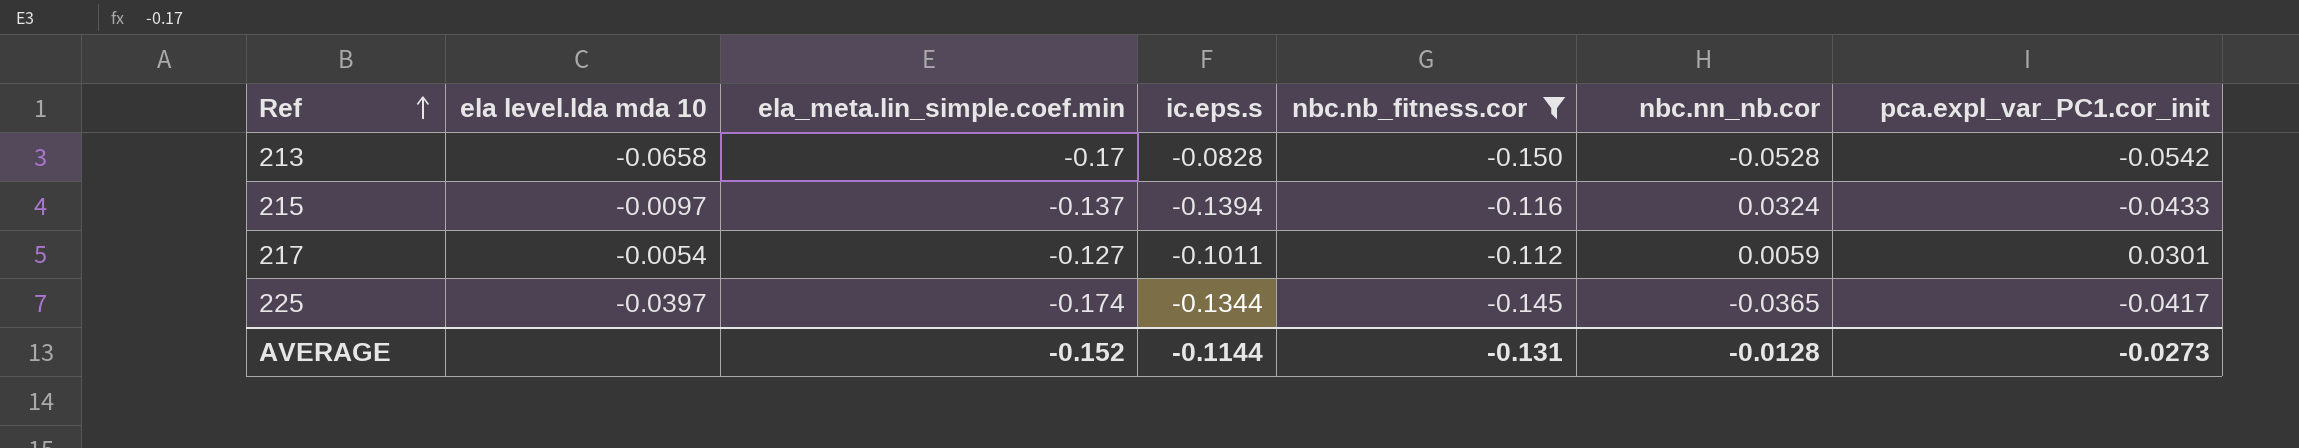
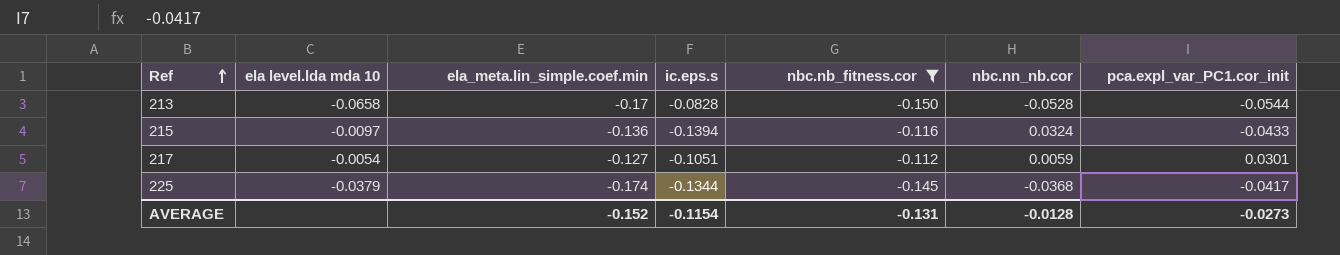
213 | pca.expl_var_PC1.cor_init: -0.0542 -> -0.0544
215 | ela_meta.lin_simple.coef.min: -0.137 -> -0.136
217 | ic.eps.s: -0.1011 -> -0.1051
225 | ela level.lda mda 10: -0.0397 -> -0.0379
225 | nbc.nn_nb.cor: -0.0365 -> -0.0368
AVERAGE | ic.eps.s: -0.1144 -> -0.1154

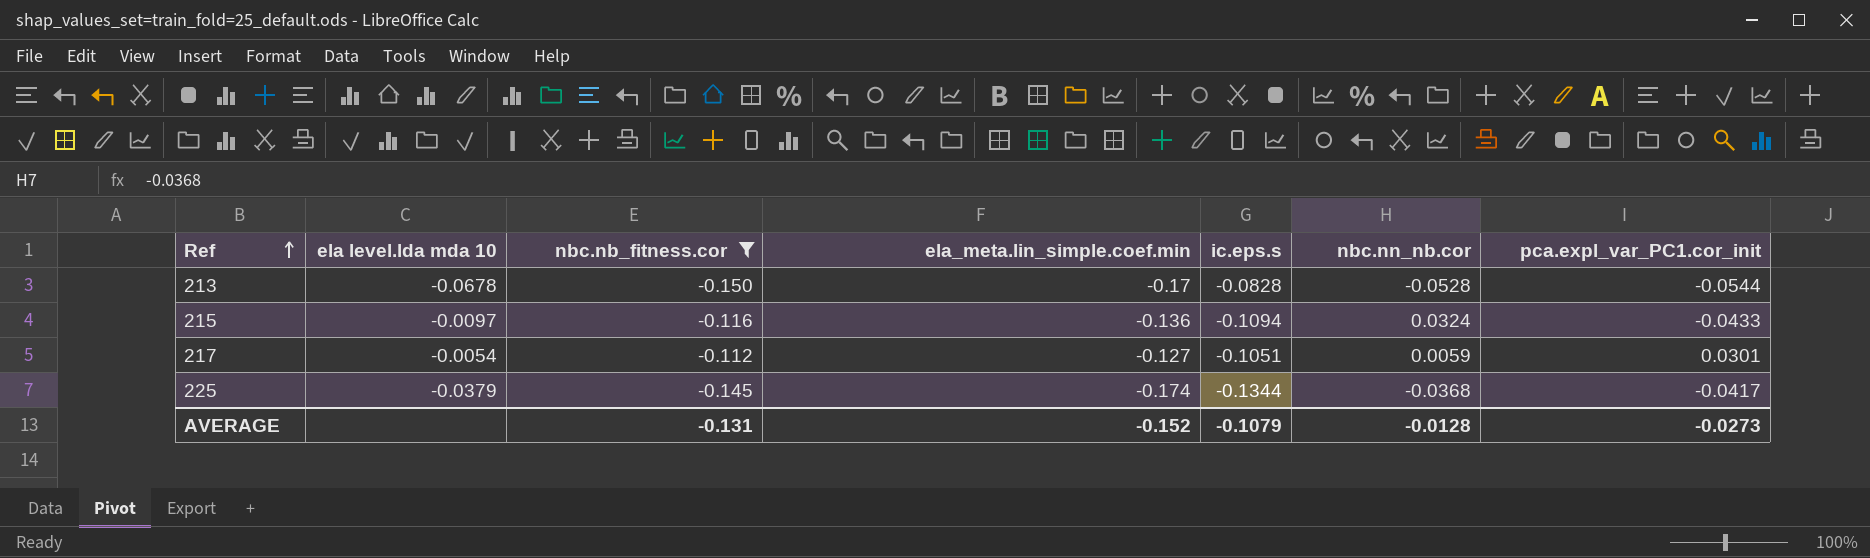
column nbc.nb_fitness.cor | position: 5 -> 3
213 | ela level.lda mda 10: -0.0658 -> -0.0678
215 | ic.eps.s: -0.1394 -> -0.1094
AVERAGE | ic.eps.s: -0.1154 -> -0.1079

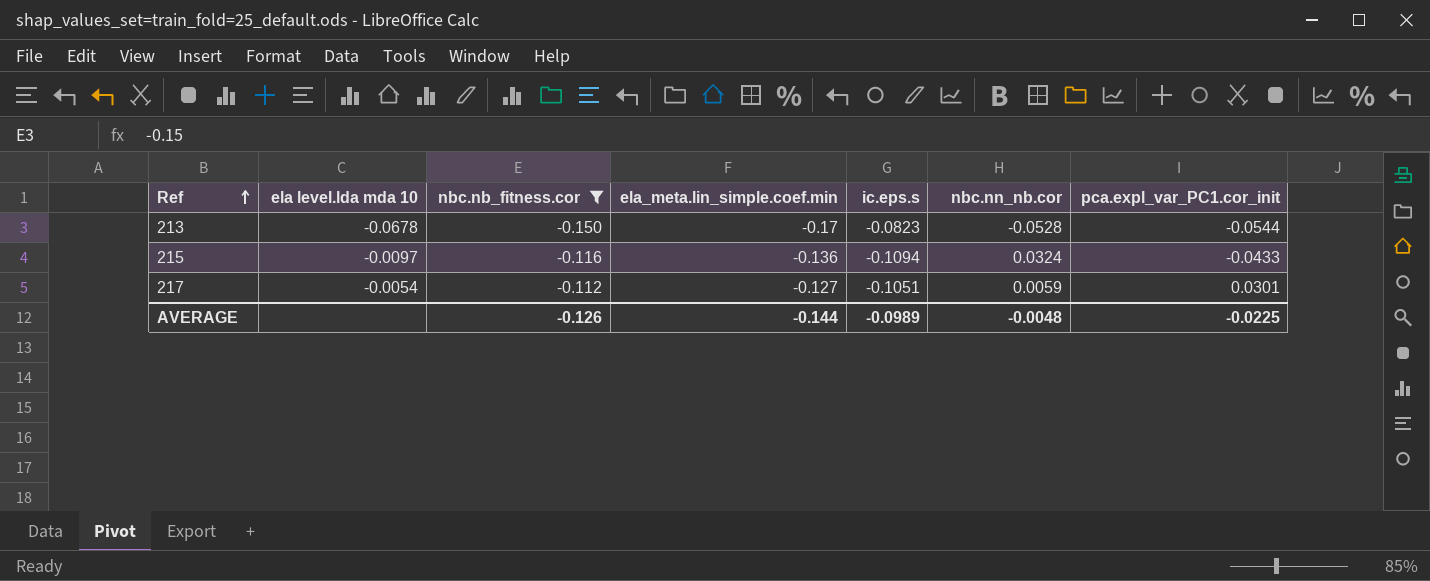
row 225: -0.0379 | -0.145 | -0.174 | -0.1344 | -0.0368 | -0.0417 -> none
213 | ic.eps.s: -0.0828 -> -0.0823
AVERAGE | nbc.nb_fitness.cor: -0.131 -> -0.126
AVERAGE | ela_meta.lin_simple.coef.min: -0.152 -> -0.144
AVERAGE | ic.eps.s: -0.1079 -> -0.0989
AVERAGE | nbc.nn_nb.cor: -0.0128 -> -0.0048
AVERAGE | pca.expl_var_PC1.cor_init: -0.0273 -> -0.0225

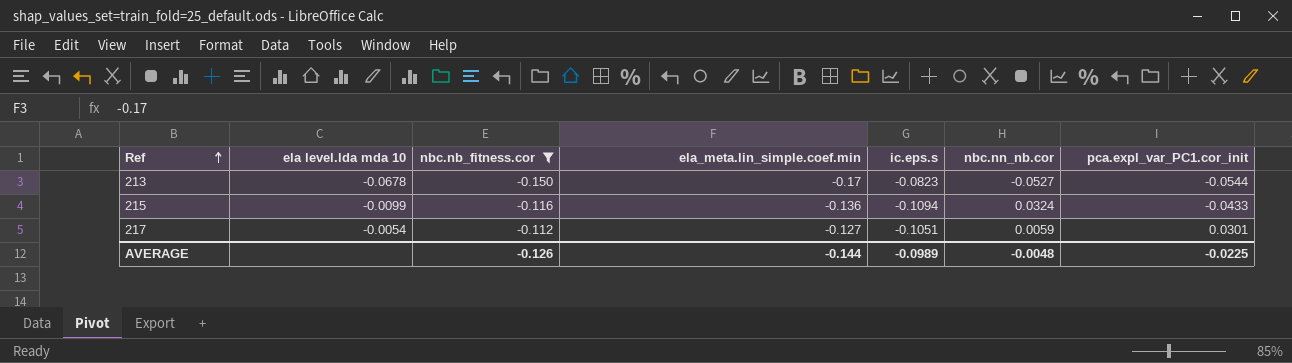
213 | nbc.nn_nb.cor: -0.0528 -> -0.0527
215 | ela level.lda mda 10: -0.0097 -> -0.0099

